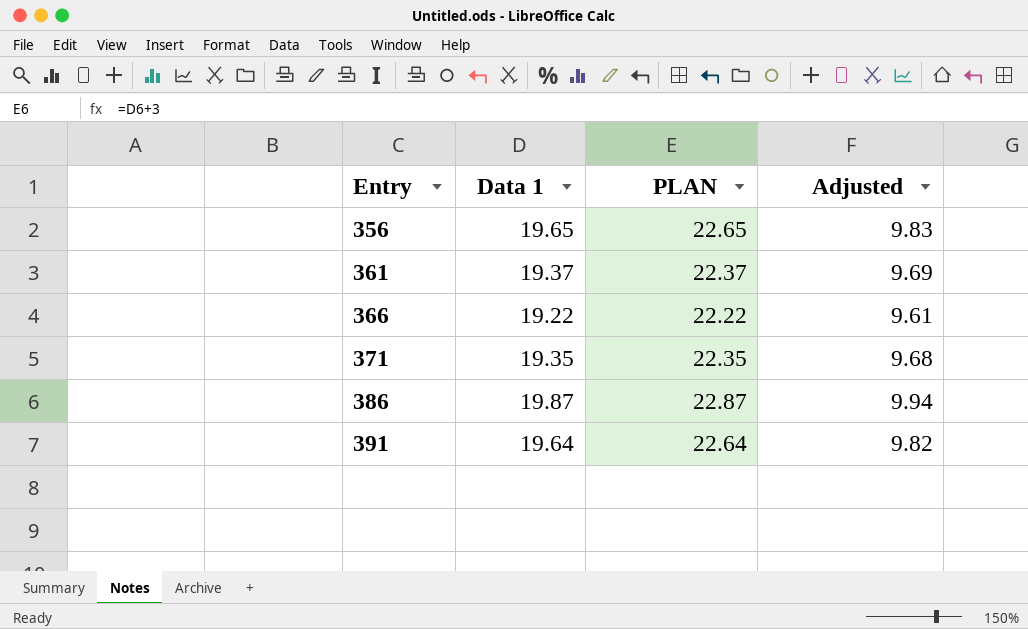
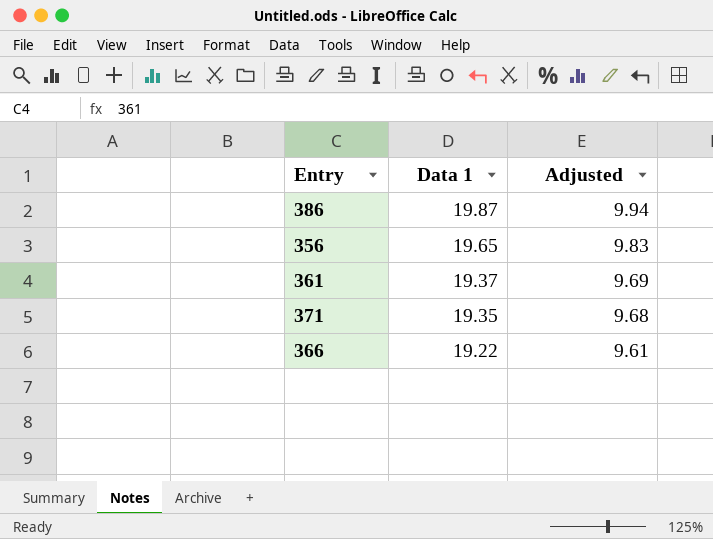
row order: Entry ascending -> Data 1 descending
column PLAN | formula: [Data 1] + 3 -> none
row 391: 19.64 | 22.64 | 9.82 -> none

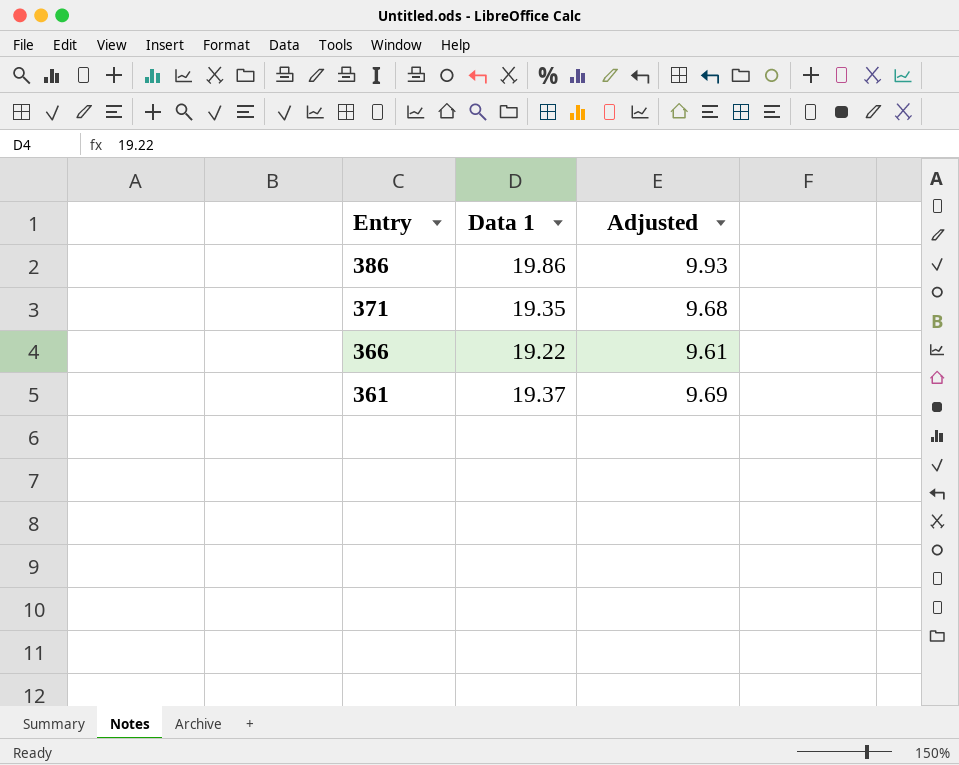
row order: Data 1 descending -> Entry descending
row 356: 19.65 | 9.83 -> none
386 | Data 1: 19.87 -> 19.86
386 | Adjusted: 9.94 -> 9.93

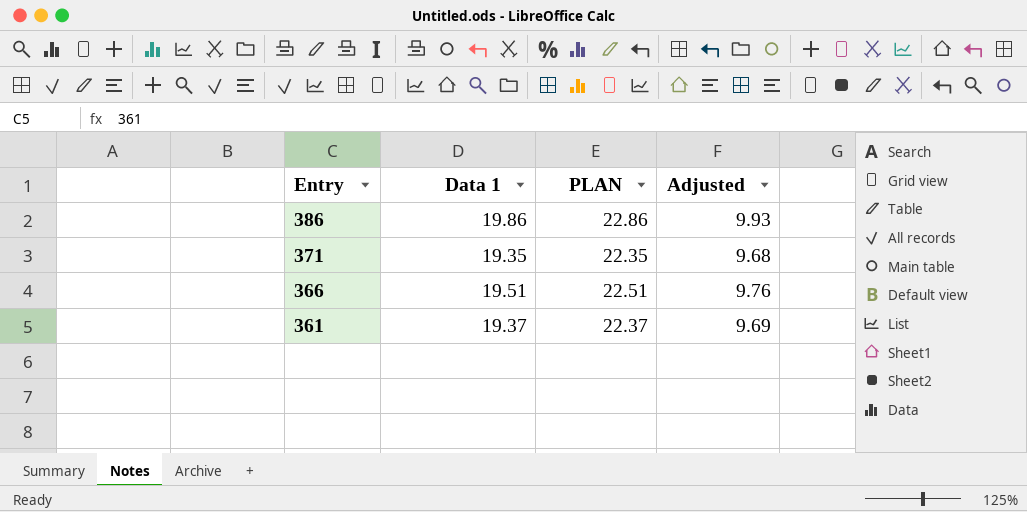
column PLAN | formula: none -> [Data 1] + 3
366 | Data 1: 19.22 -> 19.51
366 | Adjusted: 9.61 -> 9.76

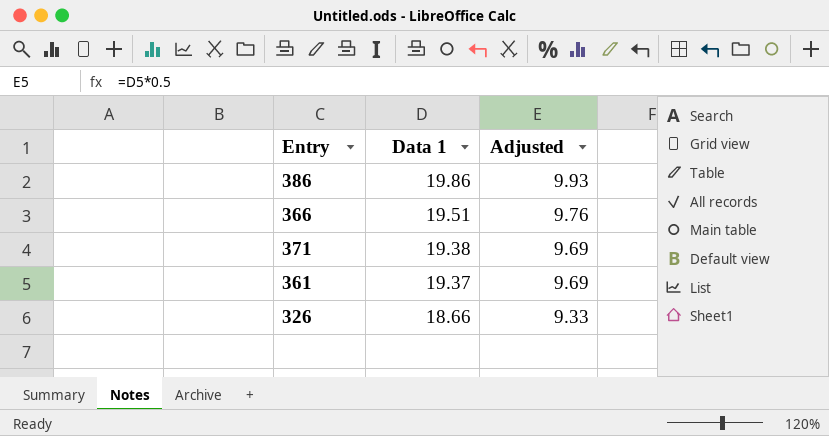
row order: Entry descending -> Data 1 descending
column PLAN | formula: [Data 1] + 3 -> none
371 | Data 1: 19.35 -> 19.38
371 | Adjusted: 9.68 -> 9.69
row 326: none -> 18.66 | 9.33

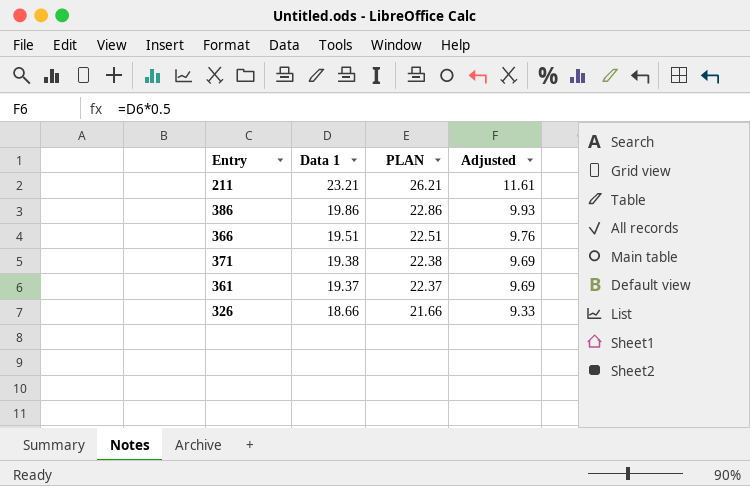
column PLAN | formula: none -> [Data 1] + 3
row 211: none -> 23.21 | 26.21 | 11.61

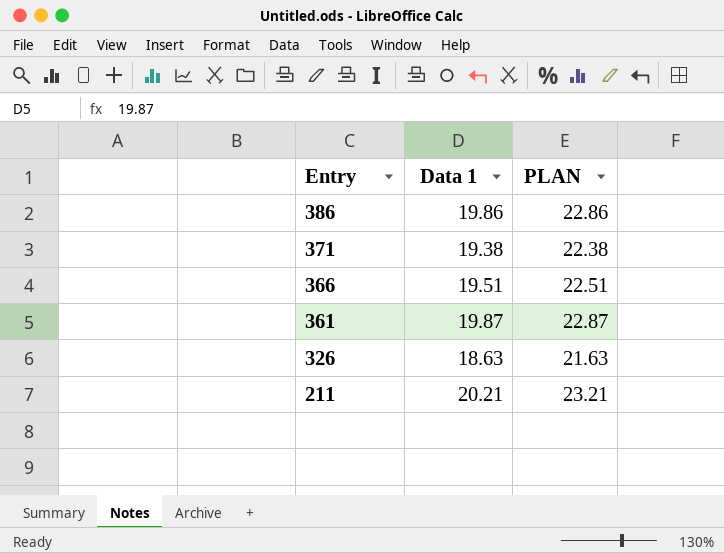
row order: Data 1 descending -> Entry descending
column Adjusted | formula: [Data 1] * 0.5 -> none
361 | Data 1: 19.37 -> 19.87
361 | PLAN: 22.37 -> 22.87
326 | Data 1: 18.66 -> 18.63
326 | PLAN: 21.66 -> 21.63
211 | Data 1: 23.21 -> 20.21
211 | PLAN: 26.21 -> 23.21

